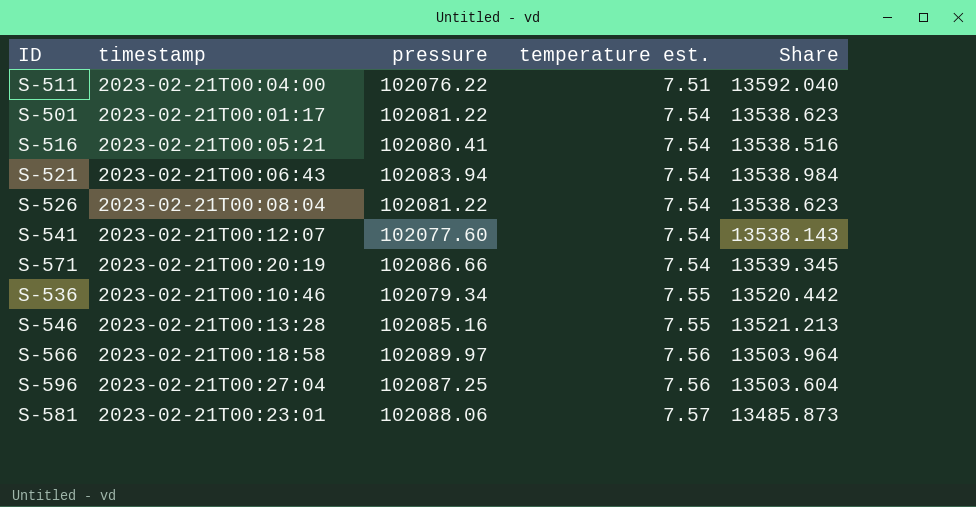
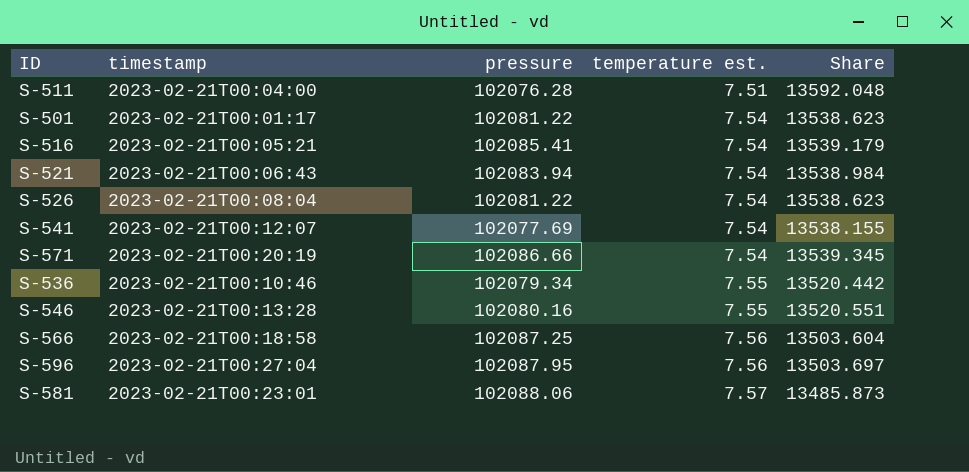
S-511 | pressure: 102076.22 -> 102076.28
S-511 | Share: 13592.040 -> 13592.048
S-516 | pressure: 102080.41 -> 102085.41
S-516 | Share: 13538.516 -> 13539.179
S-541 | pressure: 102077.60 -> 102077.69
S-541 | Share: 13538.143 -> 13538.155
S-546 | pressure: 102085.16 -> 102080.16
S-546 | Share: 13521.213 -> 13520.551
S-566 | pressure: 102089.97 -> 102087.25
S-566 | Share: 13503.964 -> 13503.604
S-596 | pressure: 102087.25 -> 102087.95
S-596 | Share: 13503.604 -> 13503.697

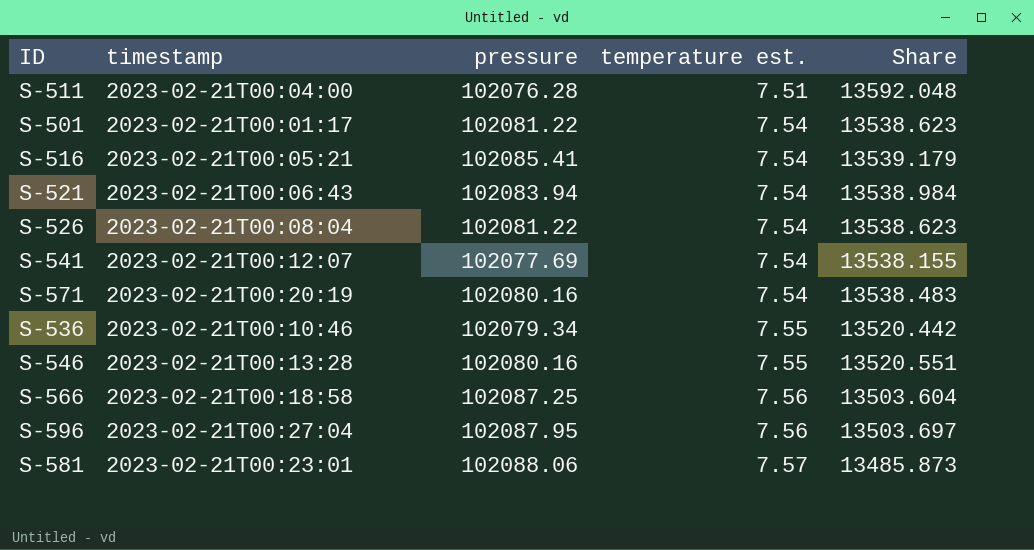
S-571 | pressure: 102086.66 -> 102080.16
S-571 | Share: 13539.345 -> 13538.483

